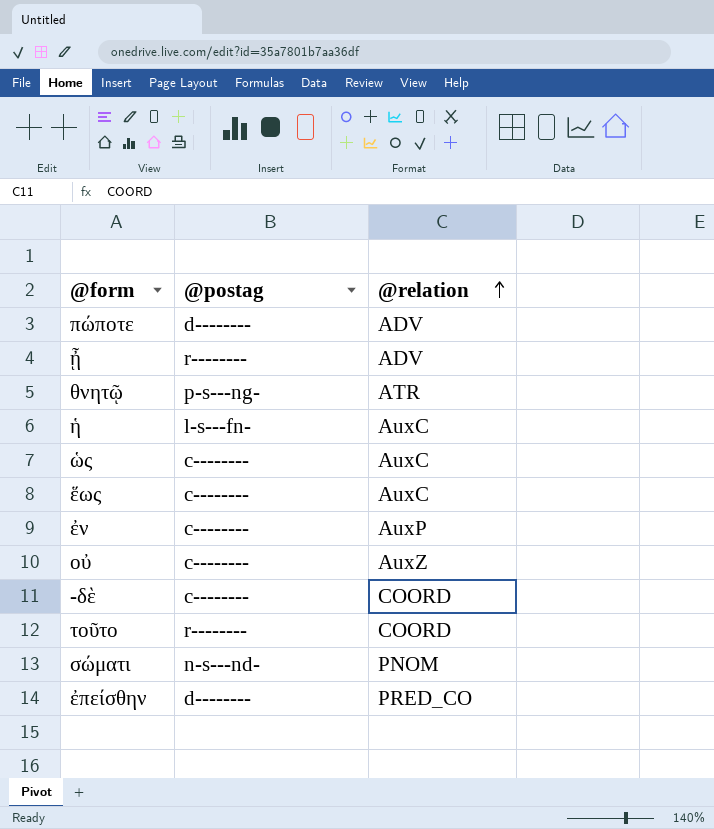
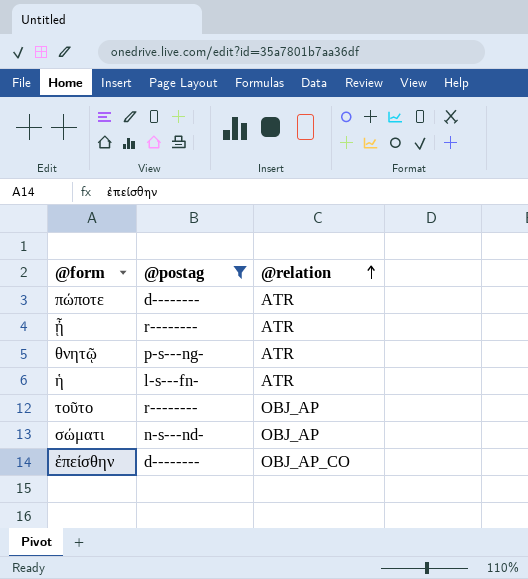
filter: none -> @postag != c--------
πώποτε | @relation: ADV -> ATR
ᾖ | @relation: ADV -> ATR
ἡ | @relation: AuxC -> ATR
τοῦτο | @relation: COORD -> OBJ_AP
σώματι | @relation: PNOM -> OBJ_AP
ἐπείσθην | @relation: PRED_CO -> OBJ_AP_CO

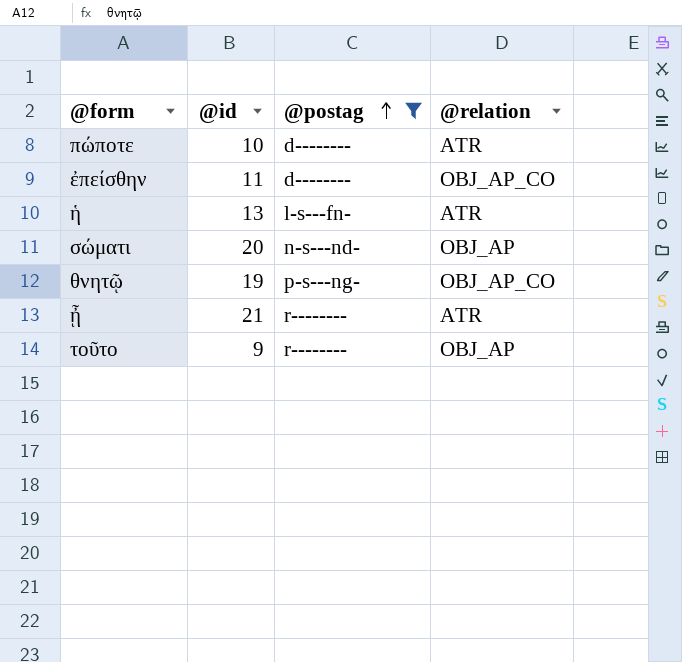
row order: @relation ascending -> @postag ascending
column @id | position: none -> 2
θνητῷ | @relation: ATR -> OBJ_AP_CO

